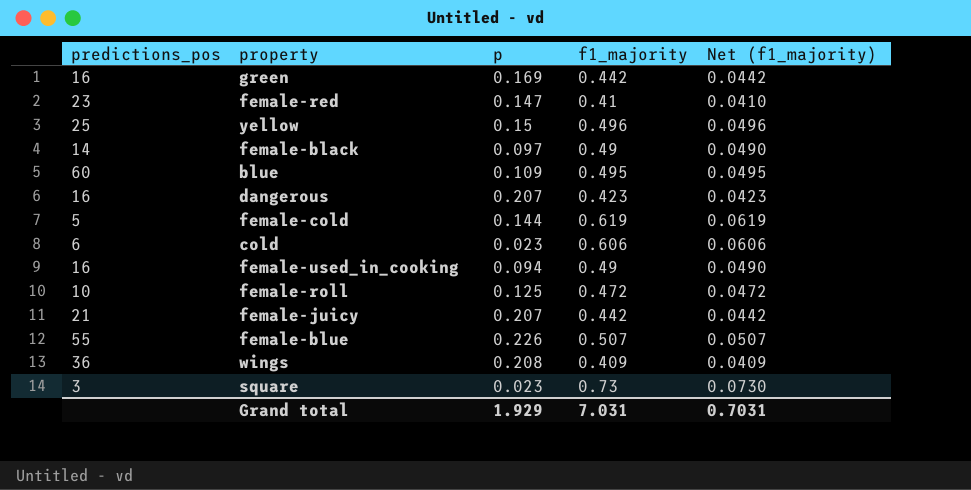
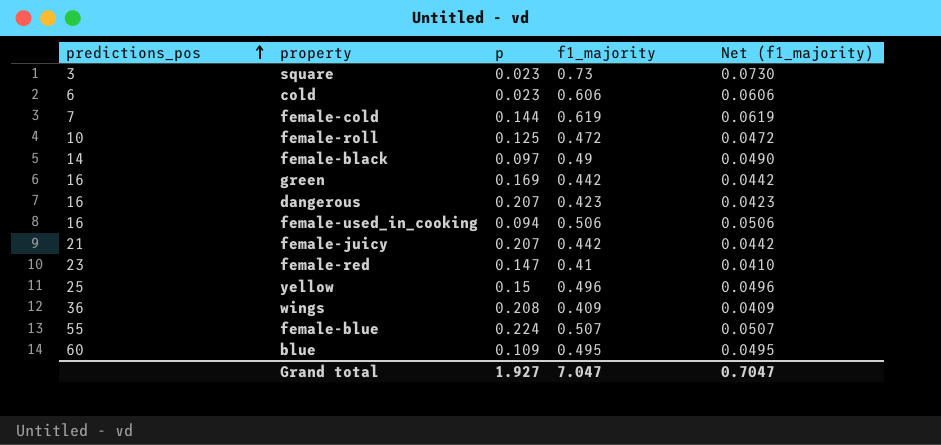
row order: none -> predictions_pos ascending
female-cold | predictions_pos: 5 -> 7
female-used_in_cooking | f1_majority: 0.49 -> 0.506
female-used_in_cooking | Net (f1_majority): 0.0490 -> 0.0506
female-blue | p: 0.226 -> 0.224
Grand total | p: 1.929 -> 1.927
Grand total | f1_majority: 7.031 -> 7.047
Grand total | Net (f1_majority): 0.7031 -> 0.7047

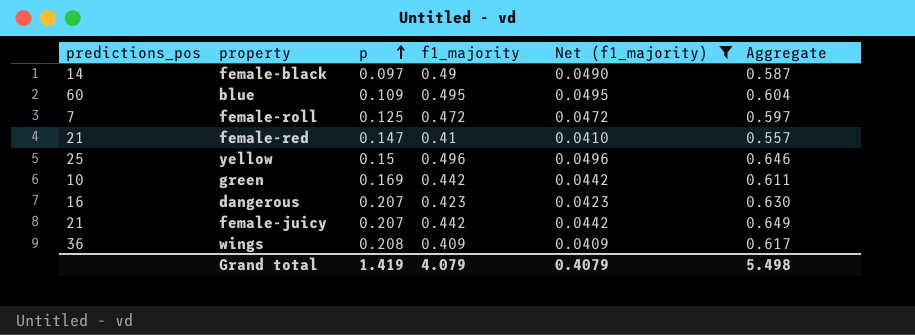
filter: none -> Net (f1_majority) <= 0.0496
row order: predictions_pos ascending -> p ascending
column Aggregate | formula: none -> [p] + [f1_majority]
female-roll | predictions_pos: 10 -> 7
female-red | predictions_pos: 23 -> 21
green | predictions_pos: 16 -> 10
Grand total | p: 1.927 -> 1.419
Grand total | f1_majority: 7.047 -> 4.079
Grand total | Net (f1_majority): 0.7047 -> 0.4079

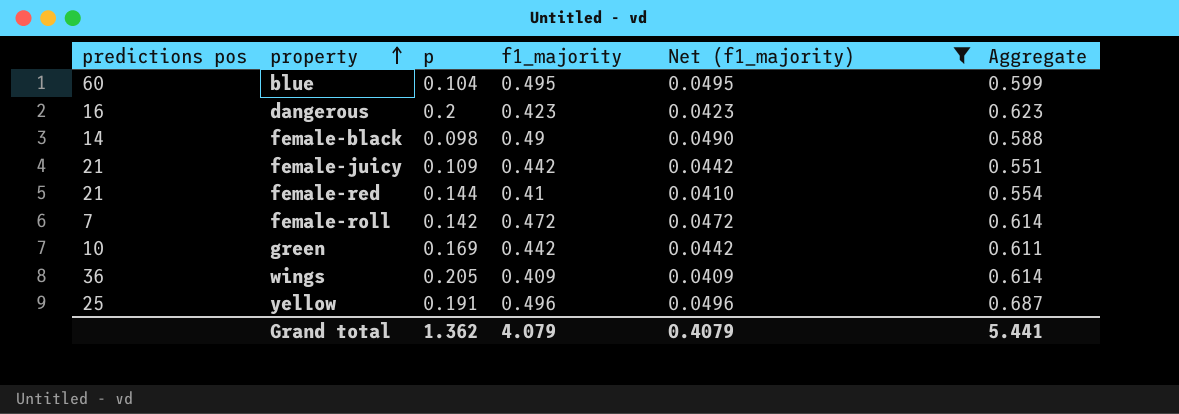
row order: p ascending -> property ascending
column name: predictions_pos -> predictions pos
blue | p: 0.109 -> 0.104
blue | Aggregate: 0.604 -> 0.599
dangerous | p: 0.207 -> 0.2
dangerous | Aggregate: 0.630 -> 0.623
female-black | p: 0.097 -> 0.098
female-black | Aggregate: 0.587 -> 0.588
female-juicy | p: 0.207 -> 0.109
female-juicy | Aggregate: 0.649 -> 0.551
female-red | p: 0.147 -> 0.144
female-red | Aggregate: 0.557 -> 0.554
female-roll | p: 0.125 -> 0.142
female-roll | Aggregate: 0.597 -> 0.614
wings | p: 0.208 -> 0.205
wings | Aggregate: 0.617 -> 0.614
yellow | p: 0.15 -> 0.191
yellow | Aggregate: 0.646 -> 0.687
Grand total | p: 1.419 -> 1.362
Grand total | Aggregate: 5.498 -> 5.441

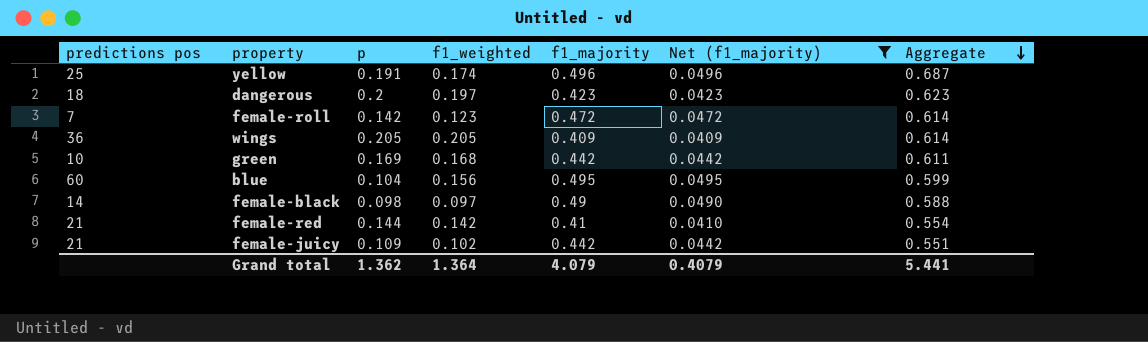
row order: property ascending -> Aggregate descending
column f1_weighted | position: none -> 4
dangerous | predictions pos: 16 -> 18

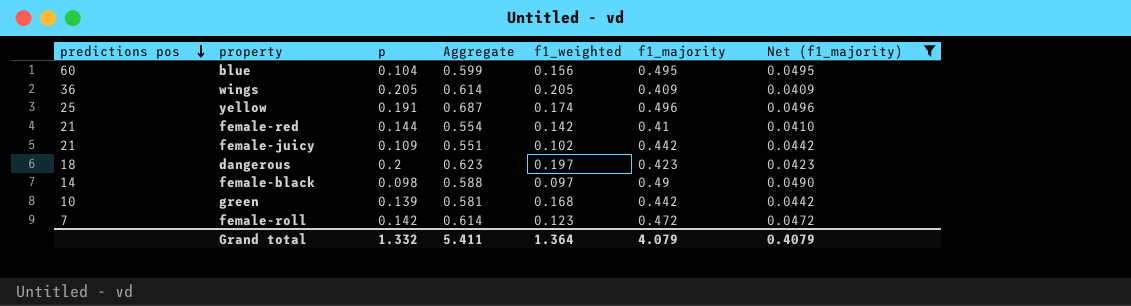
row order: Aggregate descending -> predictions pos descending
column Aggregate | position: 7 -> 4
green | p: 0.169 -> 0.139
green | Aggregate: 0.611 -> 0.581
Grand total | p: 1.362 -> 1.332
Grand total | Aggregate: 5.441 -> 5.411

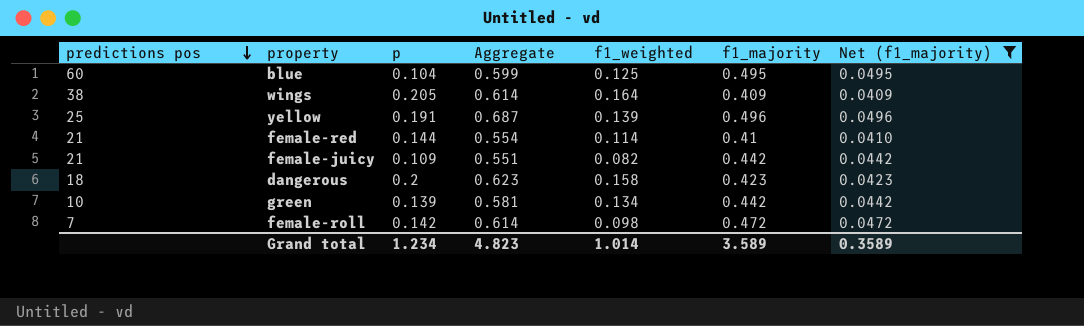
row female-black: 14 | 0.098 | 0.588 | 0.097 | 0.49 | 0.0490 -> none
blue | f1_weighted: 0.156 -> 0.125
wings | predictions pos: 36 -> 38
wings | f1_weighted: 0.205 -> 0.164
yellow | f1_weighted: 0.174 -> 0.139
female-red | f1_weighted: 0.142 -> 0.114
female-juicy | f1_weighted: 0.102 -> 0.082
dangerous | f1_weighted: 0.197 -> 0.158
green | f1_weighted: 0.168 -> 0.134
female-roll | f1_weighted: 0.123 -> 0.098
Grand total | p: 1.332 -> 1.234
Grand total | Aggregate: 5.411 -> 4.823
Grand total | f1_weighted: 1.364 -> 1.014
Grand total | f1_majority: 4.079 -> 3.589
Grand total | Net (f1_majority): 0.4079 -> 0.3589

